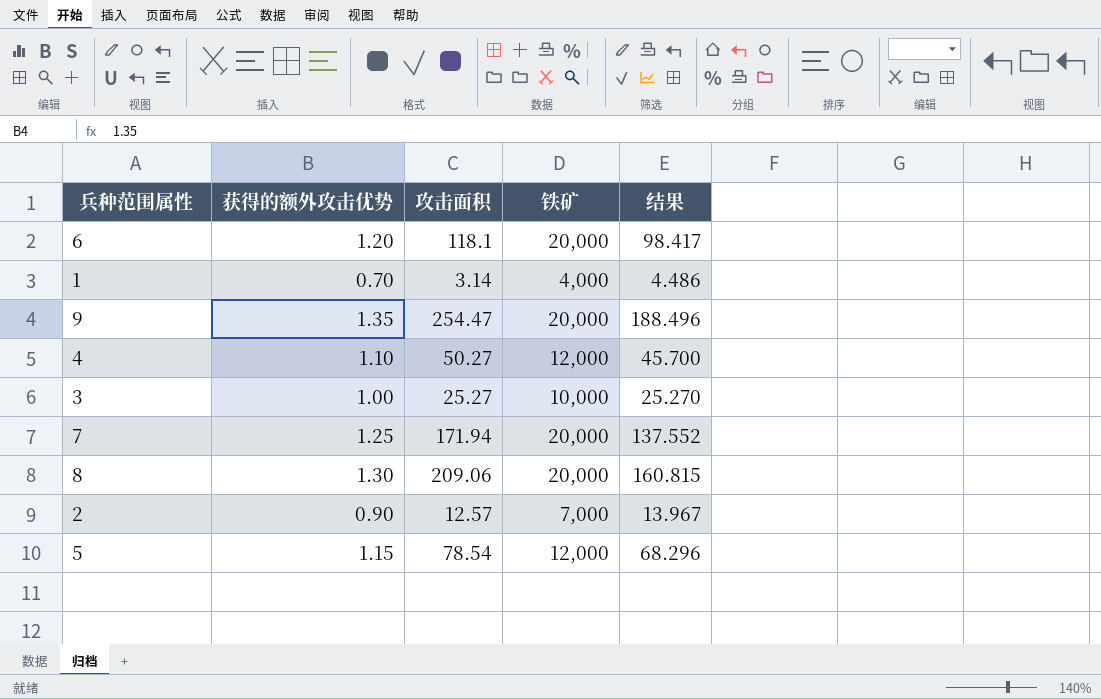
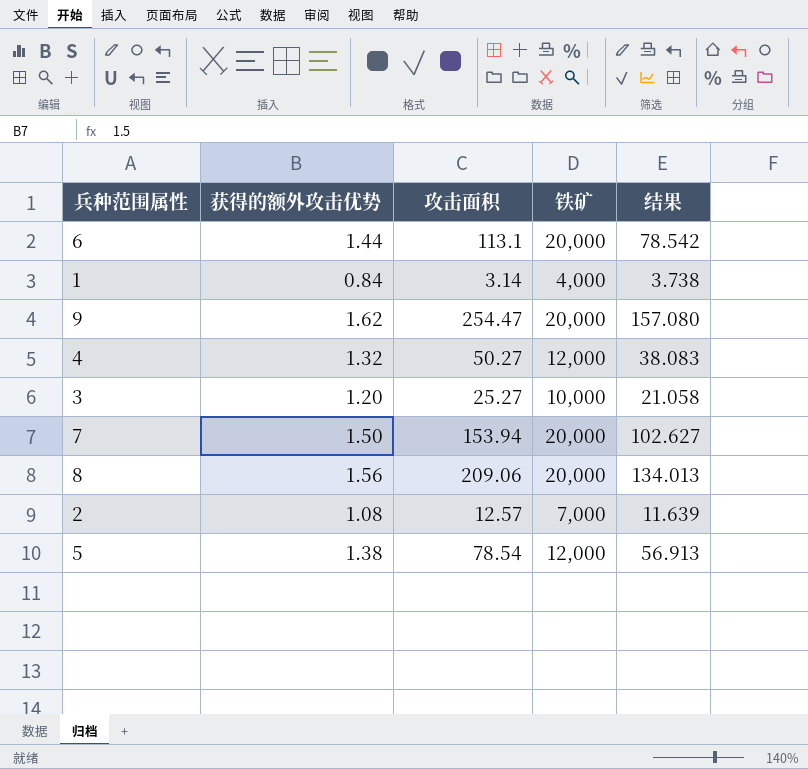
6 | 获得的额外攻击优势: 1.20 -> 1.44
6 | 攻击面积: 118.1 -> 113.1
6 | 结果: 98.417 -> 78.542
1 | 获得的额外攻击优势: 0.70 -> 0.84
1 | 结果: 4.486 -> 3.738
9 | 获得的额外攻击优势: 1.35 -> 1.62
9 | 结果: 188.496 -> 157.080
4 | 获得的额外攻击优势: 1.10 -> 1.32
4 | 结果: 45.700 -> 38.083
3 | 获得的额外攻击优势: 1.00 -> 1.20
3 | 结果: 25.270 -> 21.058
7 | 获得的额外攻击优势: 1.25 -> 1.50
7 | 攻击面积: 171.94 -> 153.94
7 | 结果: 137.552 -> 102.627
8 | 获得的额外攻击优势: 1.30 -> 1.56
8 | 结果: 160.815 -> 134.013
2 | 获得的额外攻击优势: 0.90 -> 1.08
2 | 结果: 13.967 -> 11.639
5 | 获得的额外攻击优势: 1.15 -> 1.38
5 | 结果: 68.296 -> 56.913

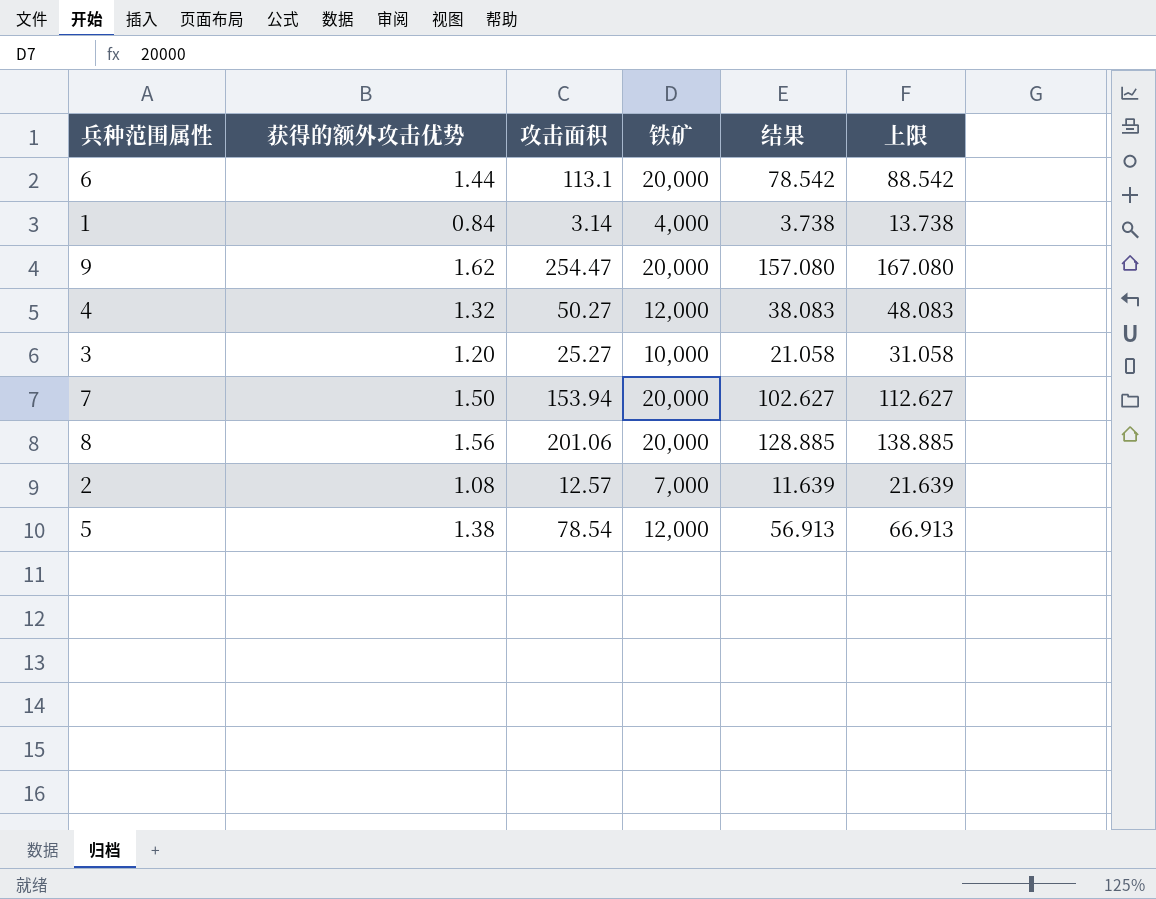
column 上限 | formula: none -> [结果] + 10
8 | 攻击面积: 209.06 -> 201.06
8 | 结果: 134.013 -> 128.885

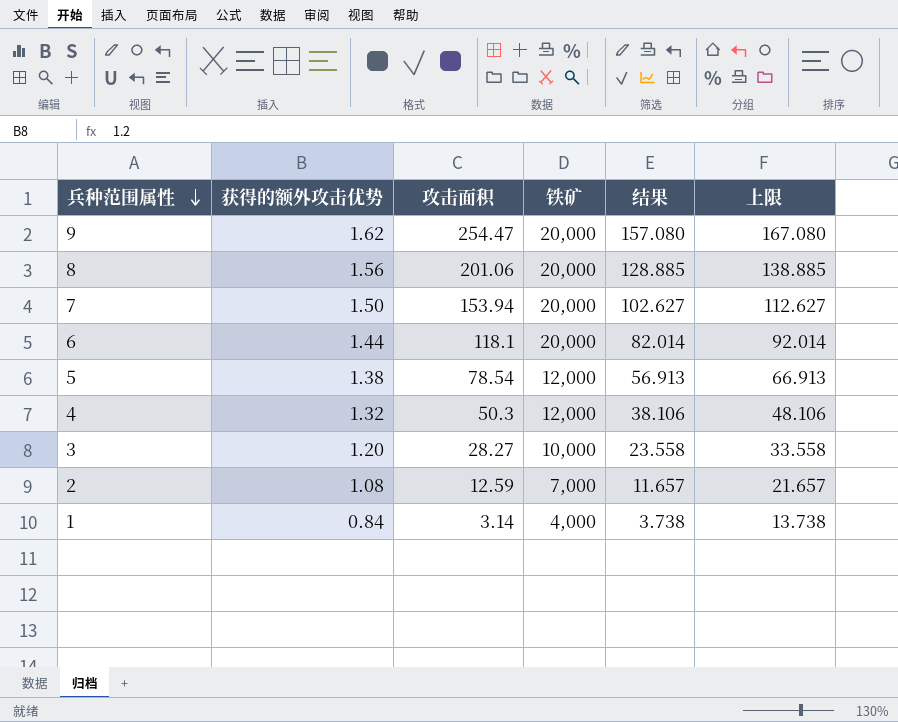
row order: none -> 兵种范围属性 descending
6 | 攻击面积: 113.1 -> 118.1
6 | 结果: 78.542 -> 82.014
6 | 上限: 88.542 -> 92.014
4 | 攻击面积: 50.27 -> 50.3
4 | 结果: 38.083 -> 38.106
4 | 上限: 48.083 -> 48.106
3 | 攻击面积: 25.27 -> 28.27
3 | 结果: 21.058 -> 23.558
3 | 上限: 31.058 -> 33.558
2 | 攻击面积: 12.57 -> 12.59
2 | 结果: 11.639 -> 11.657
2 | 上限: 21.639 -> 21.657

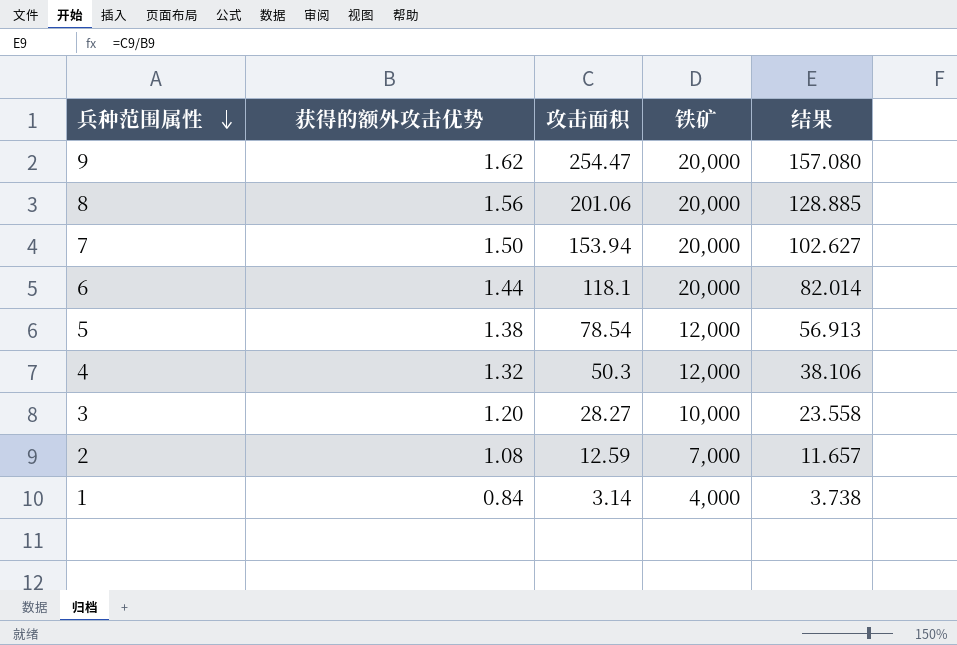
column 上限 | formula: [结果] + 10 -> none

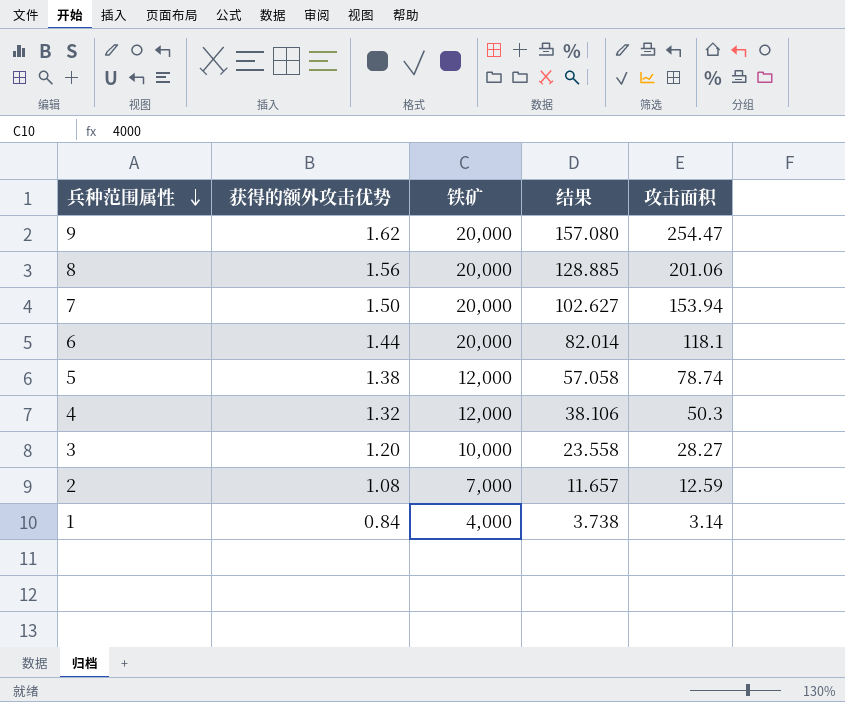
column 攻击面积 | position: 3 -> 5
5 | 结果: 56.913 -> 57.058
5 | 攻击面积: 78.54 -> 78.74

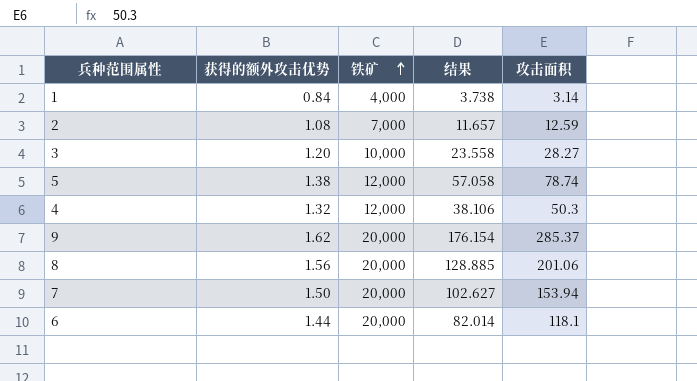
row order: 兵种范围属性 descending -> 铁矿 ascending
9 | 结果: 157.080 -> 176.154
9 | 攻击面积: 254.47 -> 285.37

